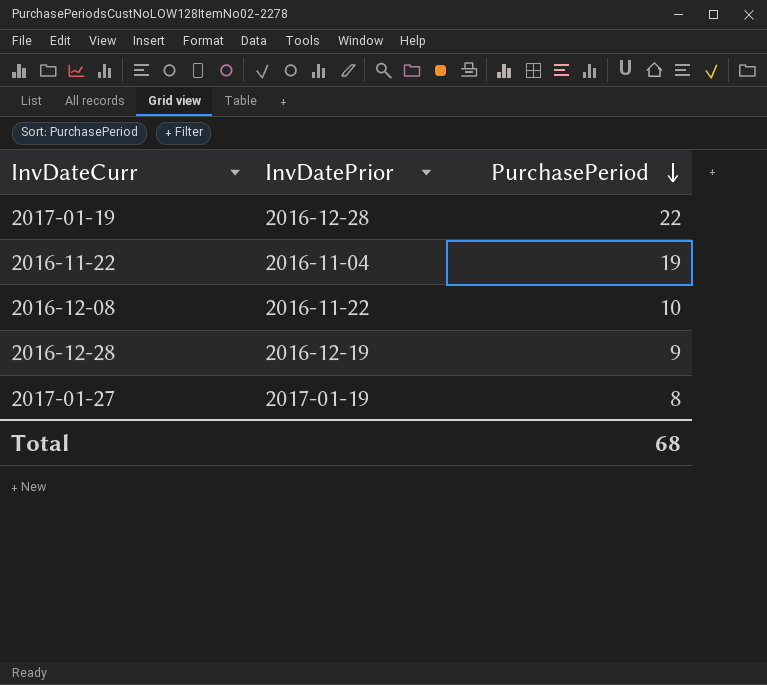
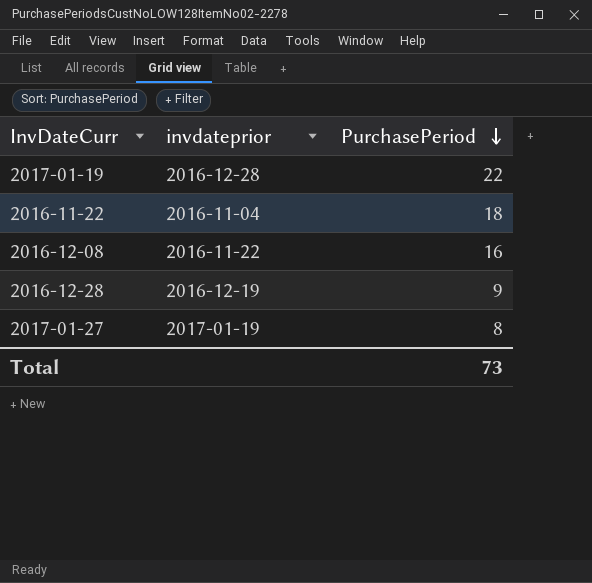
column name: InvDatePrior -> invdateprior
2016-11-22 | PurchasePeriod: 19 -> 18
2016-12-08 | PurchasePeriod: 10 -> 16
Total | PurchasePeriod: 68 -> 73

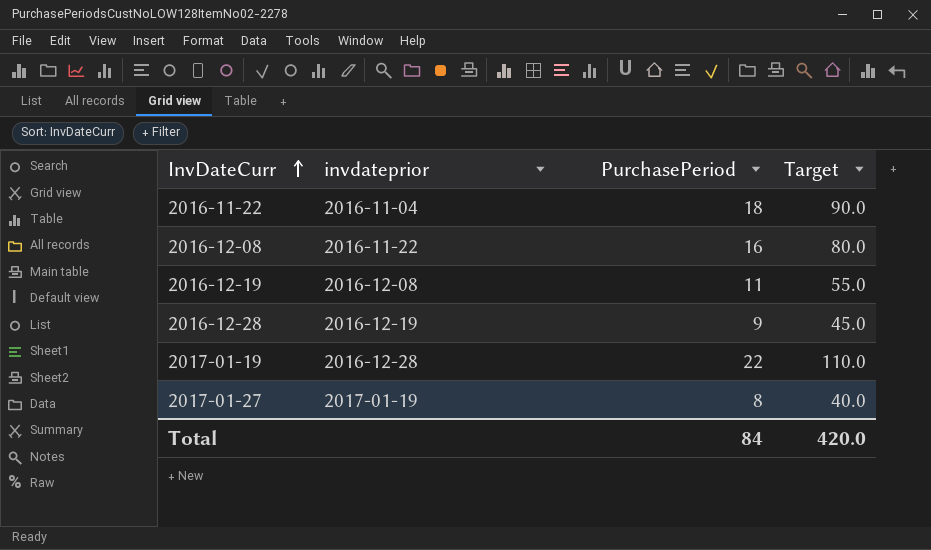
row order: PurchasePeriod descending -> InvDateCurr ascending
column Target | formula: none -> [PurchasePeriod] * 5
row 2016-12-19: none -> 2016-12-08 | 11 | 55.0
Total | PurchasePeriod: 73 -> 84

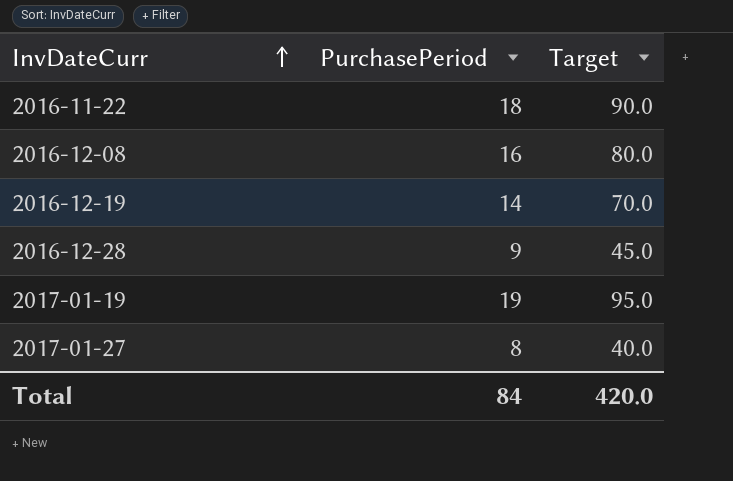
column invdateprior | position: 2 -> none
2016-12-19 | PurchasePeriod: 11 -> 14
2016-12-19 | Target: 55.0 -> 70.0
2017-01-19 | PurchasePeriod: 22 -> 19
2017-01-19 | Target: 110.0 -> 95.0

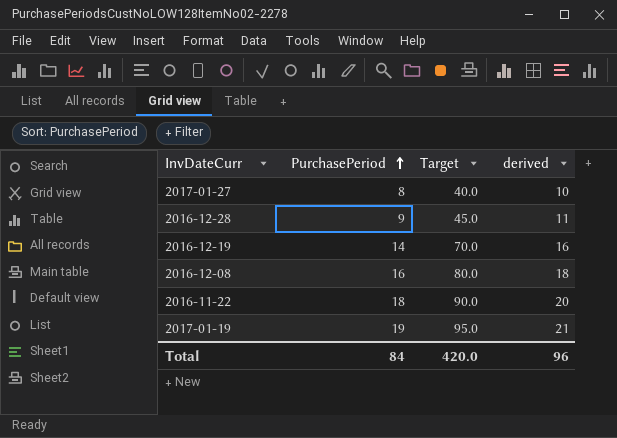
row order: InvDateCurr ascending -> PurchasePeriod ascending
column derived | formula: none -> [PurchasePeriod] + 2

